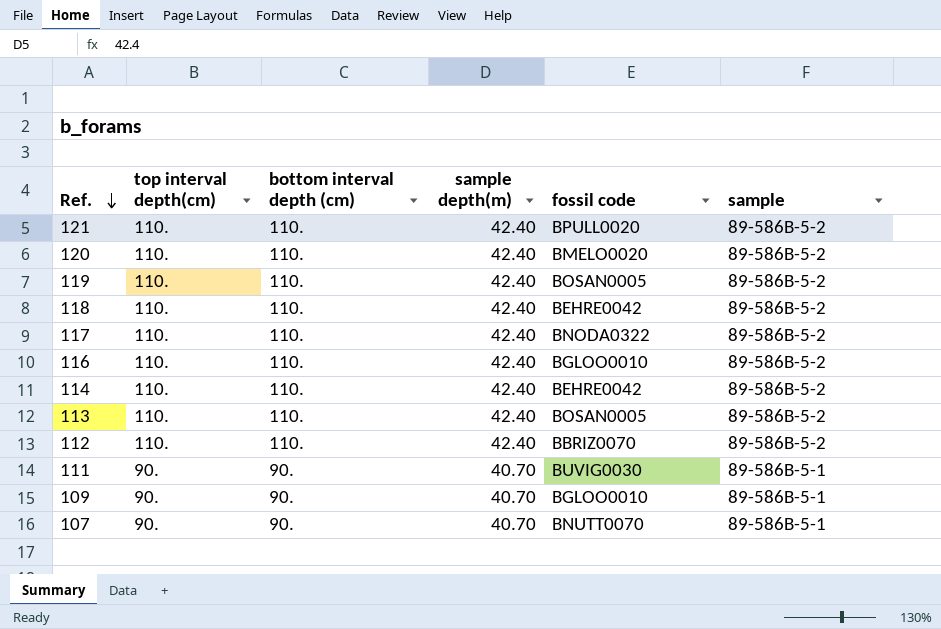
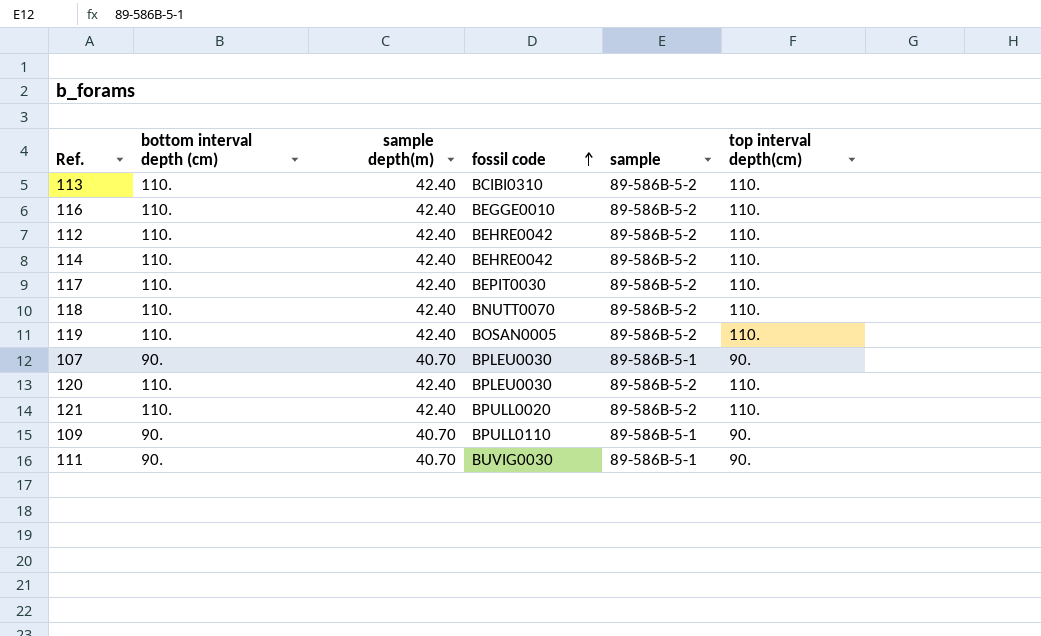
row order: Ref. descending -> fossil code ascending
column top interval depth(cm) | position: 2 -> 6
113 | fossil code: BOSAN0005 -> BCIBI0310
116 | fossil code: BGLOO0010 -> BEGGE0010
112 | fossil code: BBRIZ0070 -> BEHRE0042
117 | fossil code: BNODA0322 -> BEPIT0030
118 | fossil code: BEHRE0042 -> BNUTT0070
107 | fossil code: BNUTT0070 -> BPLEU0030
120 | fossil code: BMELO0020 -> BPLEU0030
109 | fossil code: BGLOO0010 -> BPULL0110

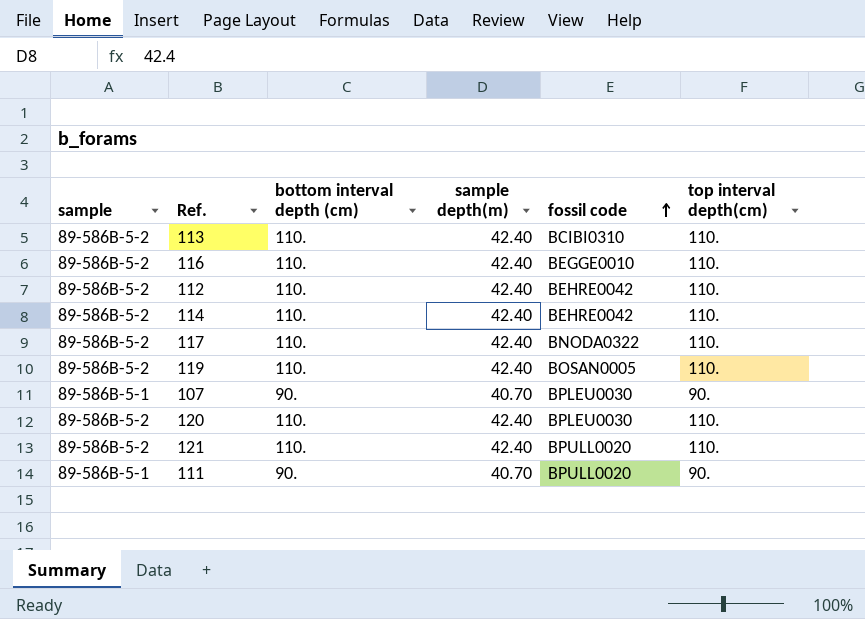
column sample | position: 5 -> 1
row 118: 110. | 42.40 | BNUTT0070 | 89-586B-5-2 | 110. -> none
row 109: 90. | 40.70 | BPULL0110 | 89-586B-5-1 | 90. -> none
117 | fossil code: BEPIT0030 -> BNODA0322
111 | fossil code: BUVIG0030 -> BPULL0020

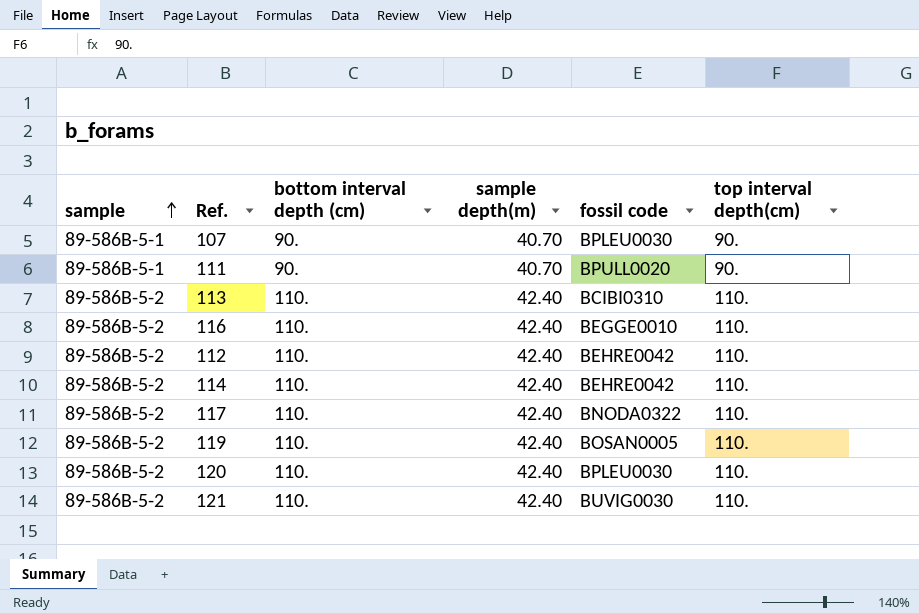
row order: fossil code ascending -> sample ascending
121 | fossil code: BPULL0020 -> BUVIG0030

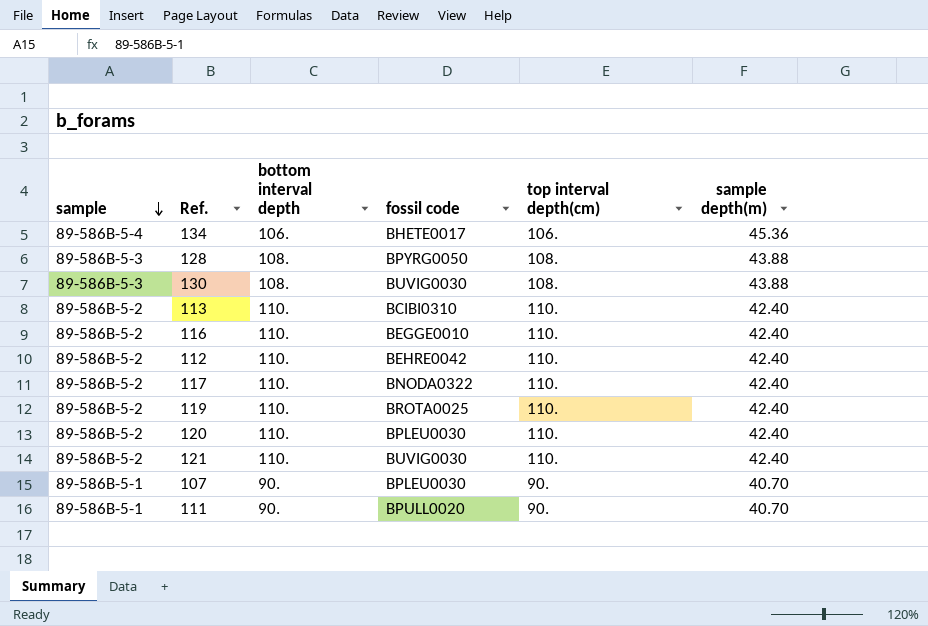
row order: sample ascending -> sample descending
column name: bottom interval depth (cm) -> bottom interval depth
column sample depth(m) | position: 4 -> 6
row 114: 89-586B-5-2 | 110. | 42.40 | BEHRE0042 | 110. -> none
row 134: none -> 89-586B-5-4 | 106. | BHETE0017 | 106. | 45.36
row 128: none -> 89-586B-5-3 | 108. | BPYRG0050 | 108. | 43.88
row 130: none -> 89-586B-5-3 | 108. | BUVIG0030 | 108. | 43.88
119 | fossil code: BOSAN0005 -> BROTA0025

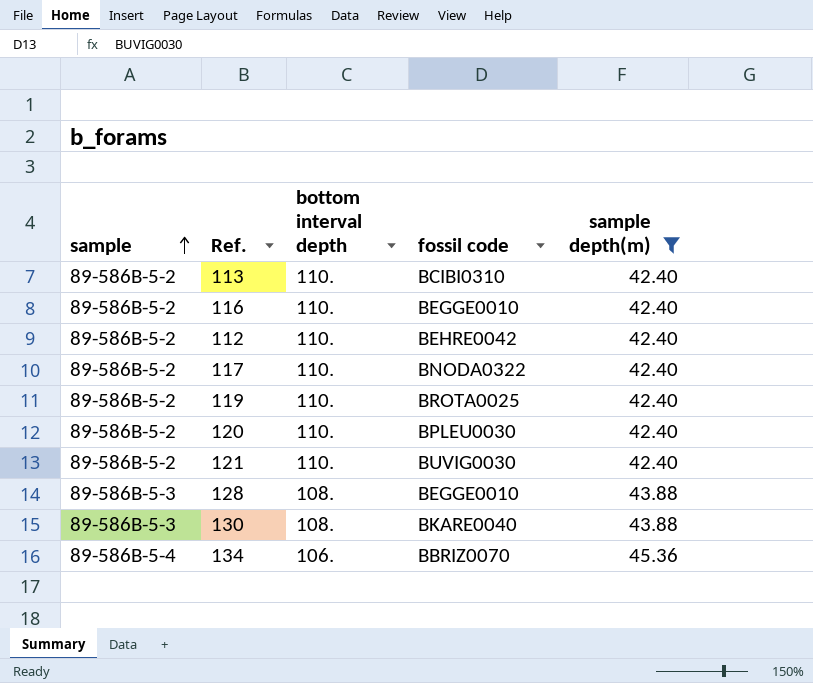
filter: none -> sample depth(m) != 40.70
row order: sample descending -> sample ascending
column top interval depth(cm) | position: 5 -> none
128 | fossil code: BPYRG0050 -> BEGGE0010
130 | fossil code: BUVIG0030 -> BKARE0040
134 | fossil code: BHETE0017 -> BBRIZ0070

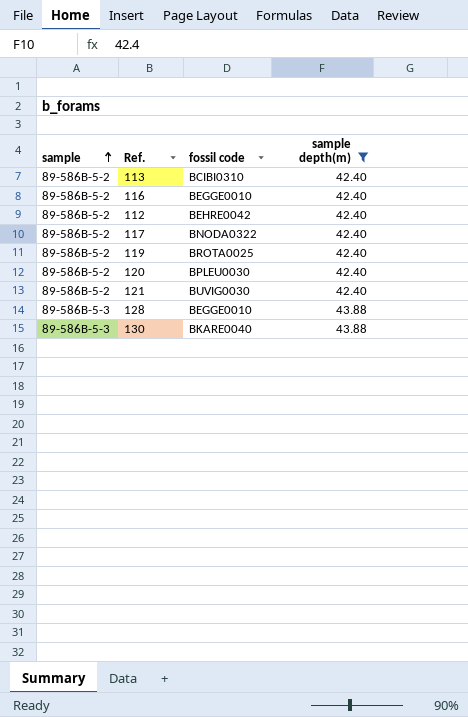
column bottom interval depth | position: 3 -> none
row 134: 89-586B-5-4 | 106. | BBRIZ0070 | 45.36 -> none

